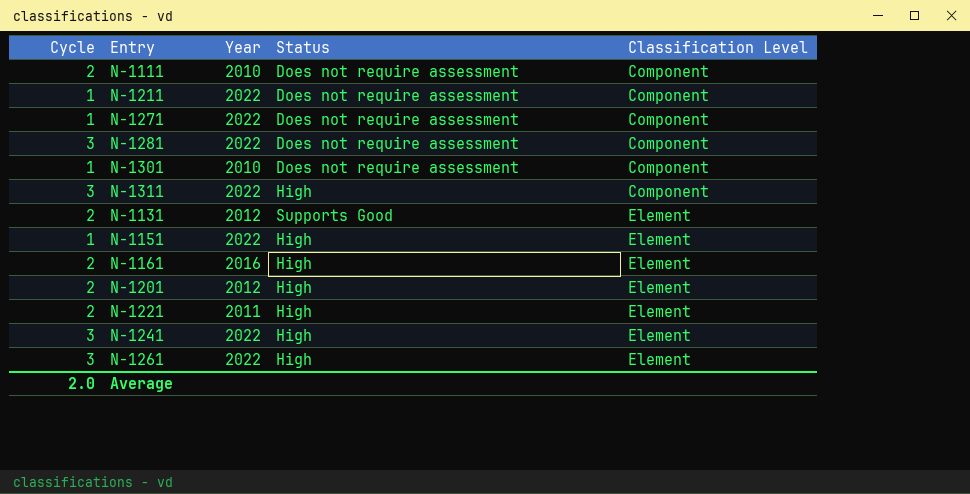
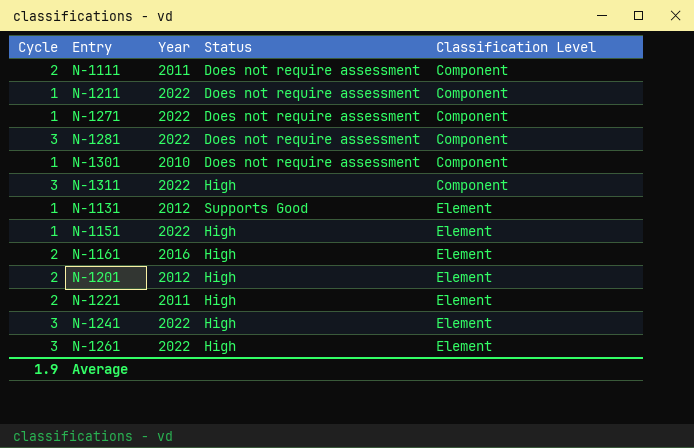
N-1111 | Year: 2010 -> 2011
N-1131 | Cycle: 2 -> 1
Average | Cycle: 2.0 -> 1.9

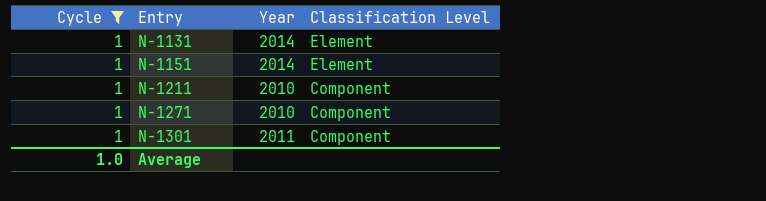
filter: none -> Cycle = 1
row order: Classification Level ascending -> Entry ascending
column Status | position: 4 -> none
N-1131 | Year: 2012 -> 2014
N-1151 | Year: 2022 -> 2014
N-1211 | Year: 2022 -> 2010
N-1271 | Year: 2022 -> 2010
N-1301 | Year: 2010 -> 2011
Average | Cycle: 1.9 -> 1.0

